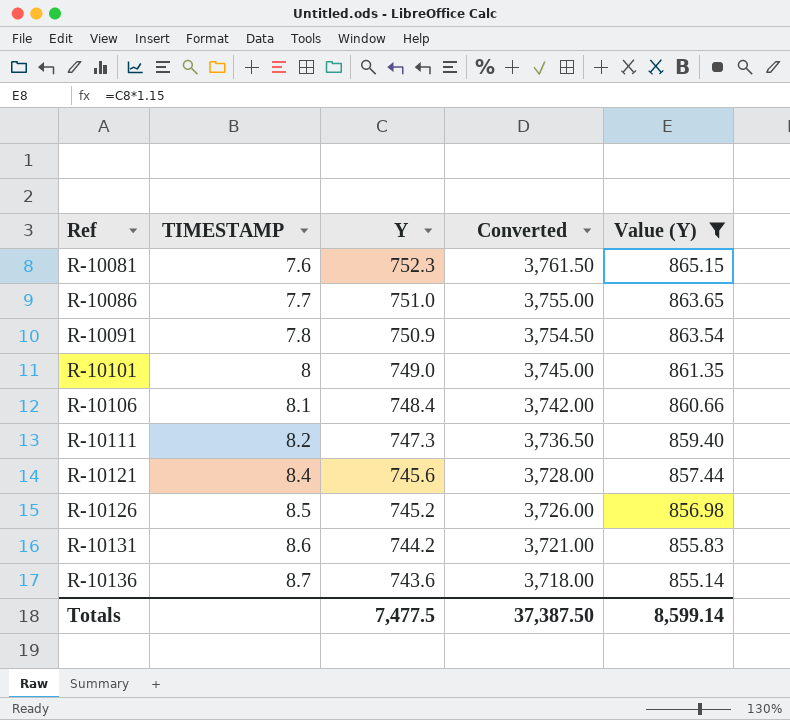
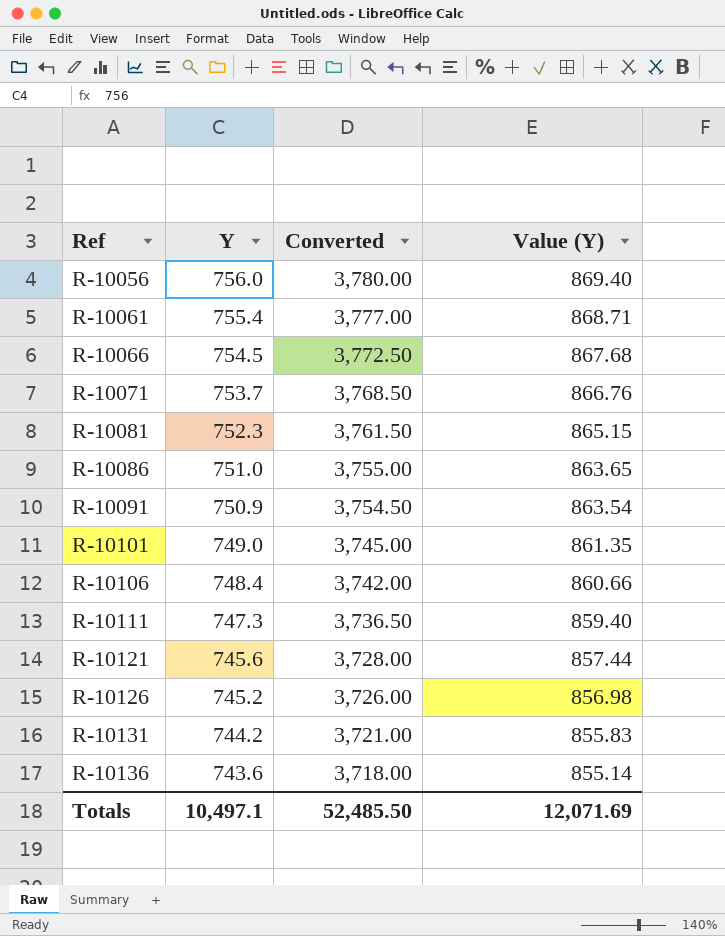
filter: Value (Y) <= 865.15 -> none
column TIMESTAMP | position: 2 -> none
Totals | Y: 7,477.5 -> 10,497.1
Totals | Converted: 37,387.50 -> 52,485.50
Totals | Value (Y): 8,599.14 -> 12,071.69

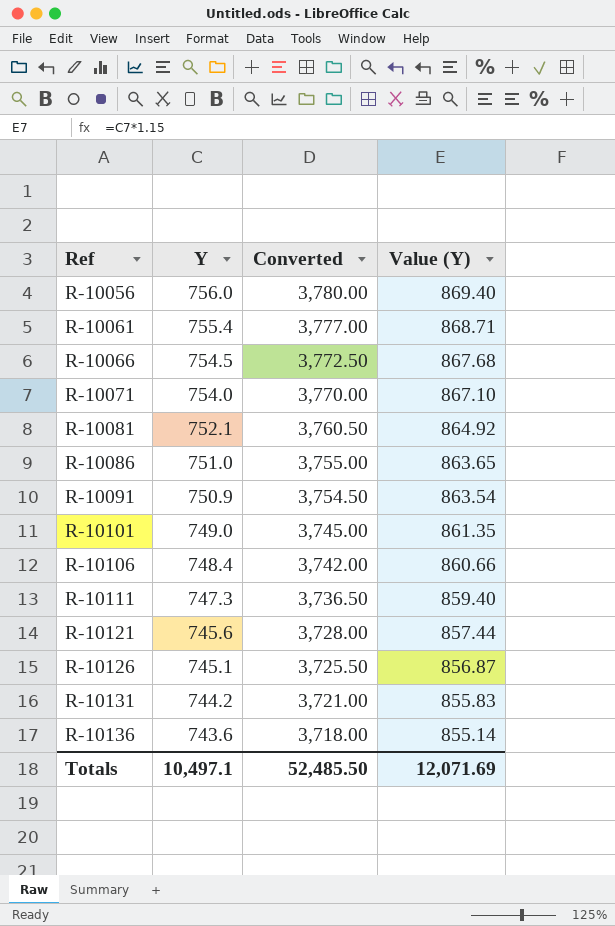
R-10071 | Y: 753.7 -> 754.0
R-10071 | Converted: 3,768.50 -> 3,770.00
R-10071 | Value (Y): 866.76 -> 867.10
R-10081 | Y: 752.3 -> 752.1
R-10081 | Converted: 3,761.50 -> 3,760.50
R-10081 | Value (Y): 865.15 -> 864.92
R-10126 | Y: 745.2 -> 745.1
R-10126 | Converted: 3,726.00 -> 3,725.50
R-10126 | Value (Y): 856.98 -> 856.87

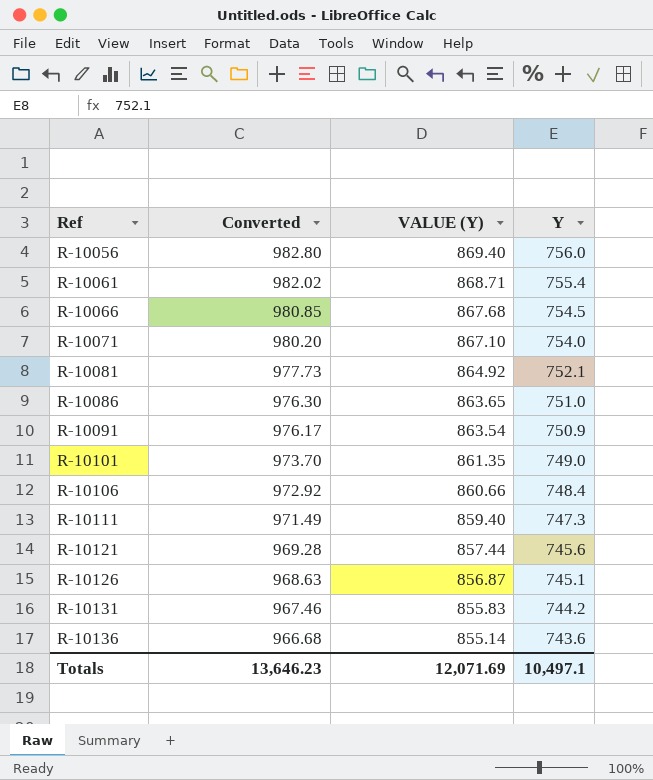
column Converted | formula: [Y] * 5 -> [Y] * 1.3
column name: Value (Y) -> VALUE (Y)
column Y | position: 2 -> 4
Totals | Converted: 52,485.50 -> 13,646.23

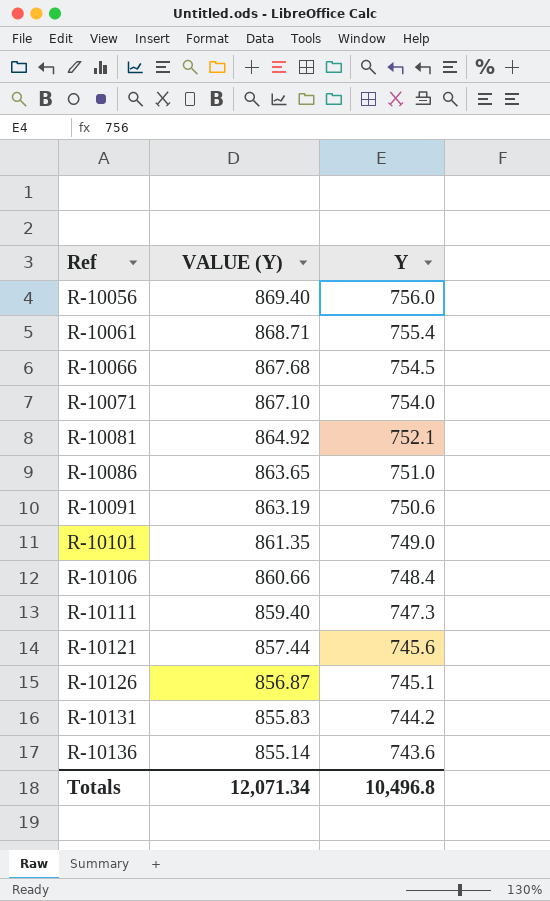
column Converted | formula: [Y] * 1.3 -> none
R-10091 | VALUE (Y): 863.54 -> 863.19
R-10091 | Y: 750.9 -> 750.6
Totals | VALUE (Y): 12,071.69 -> 12,071.34
Totals | Y: 10,497.1 -> 10,496.8

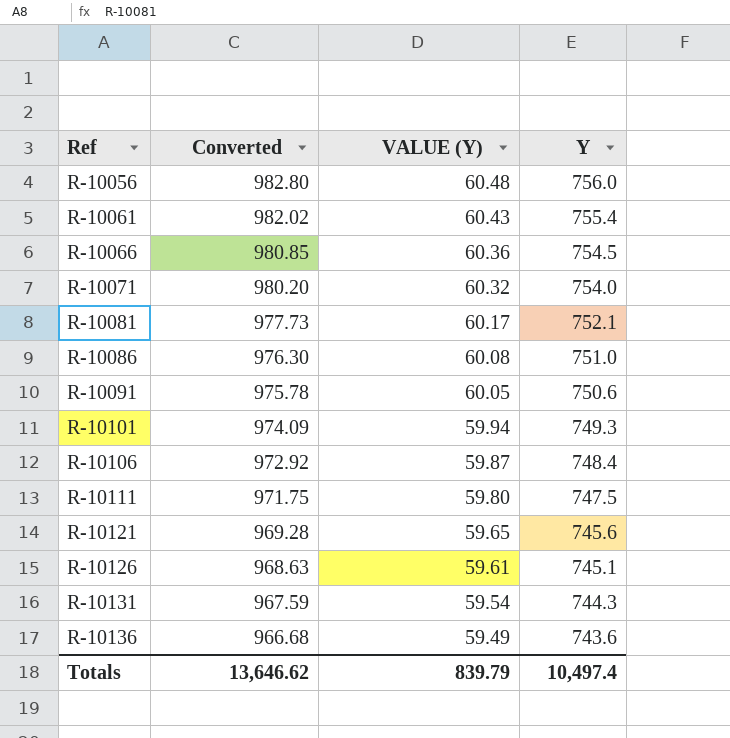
column Converted | formula: none -> [Y] * 1.3
column VALUE (Y) | formula: [Y] * 1.15 -> [Y] * 0.08
R-10101 | Y: 749.0 -> 749.3
R-10111 | Y: 747.3 -> 747.5
R-10131 | Y: 744.2 -> 744.3
Totals | VALUE (Y): 12,071.34 -> 839.79
Totals | Y: 10,496.8 -> 10,497.4

